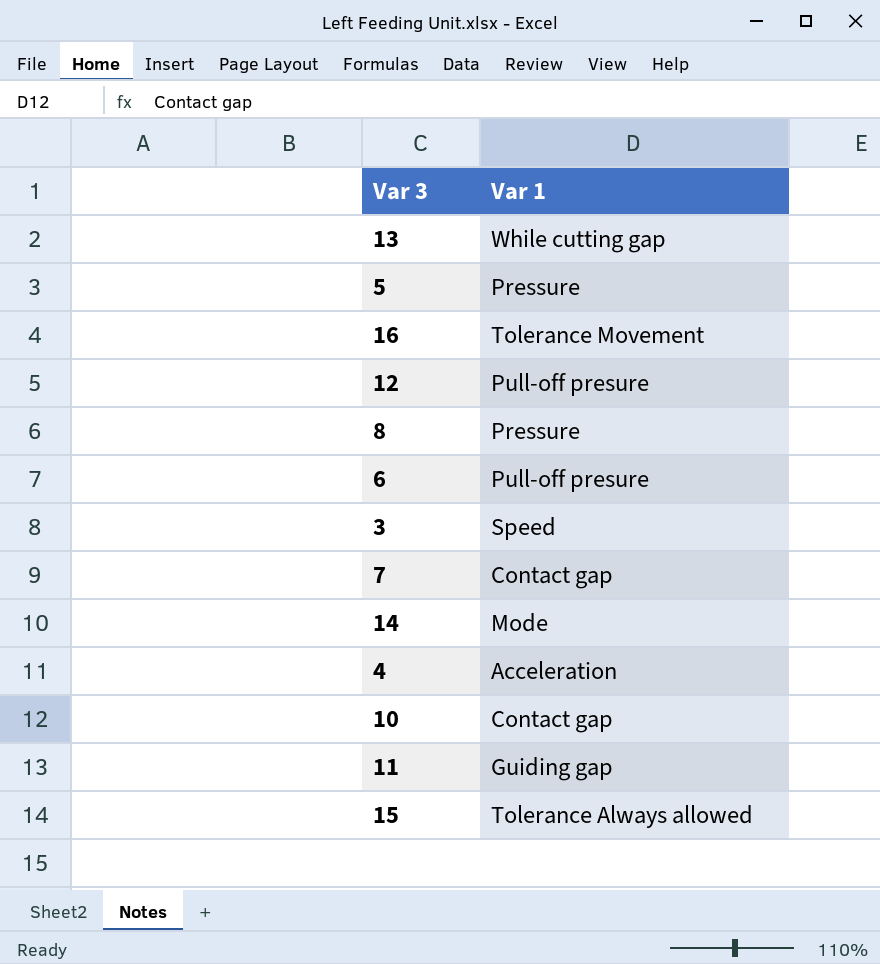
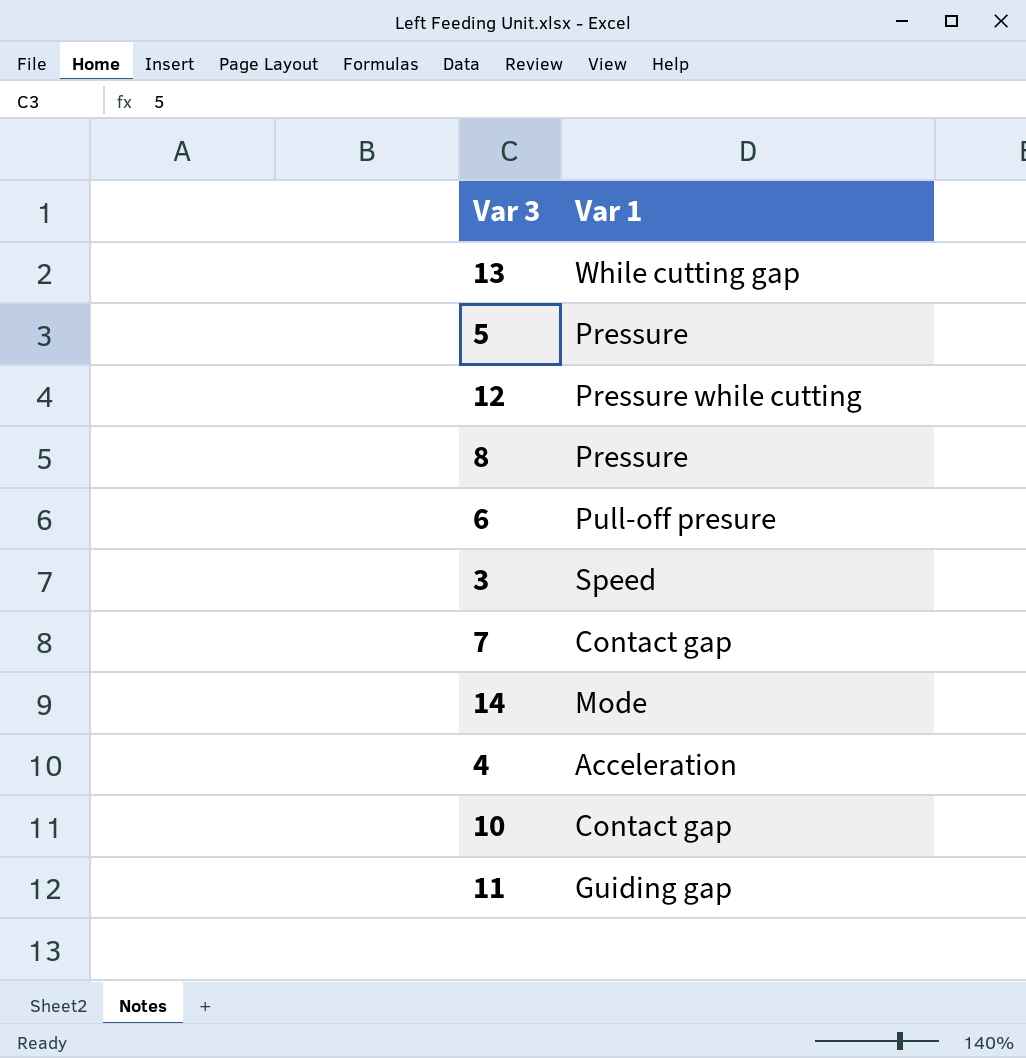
row 16: Tolerance Movement -> none
row 15: Tolerance Always allowed -> none
12 | Var 1: Pull-off presure -> Pressure while cutting

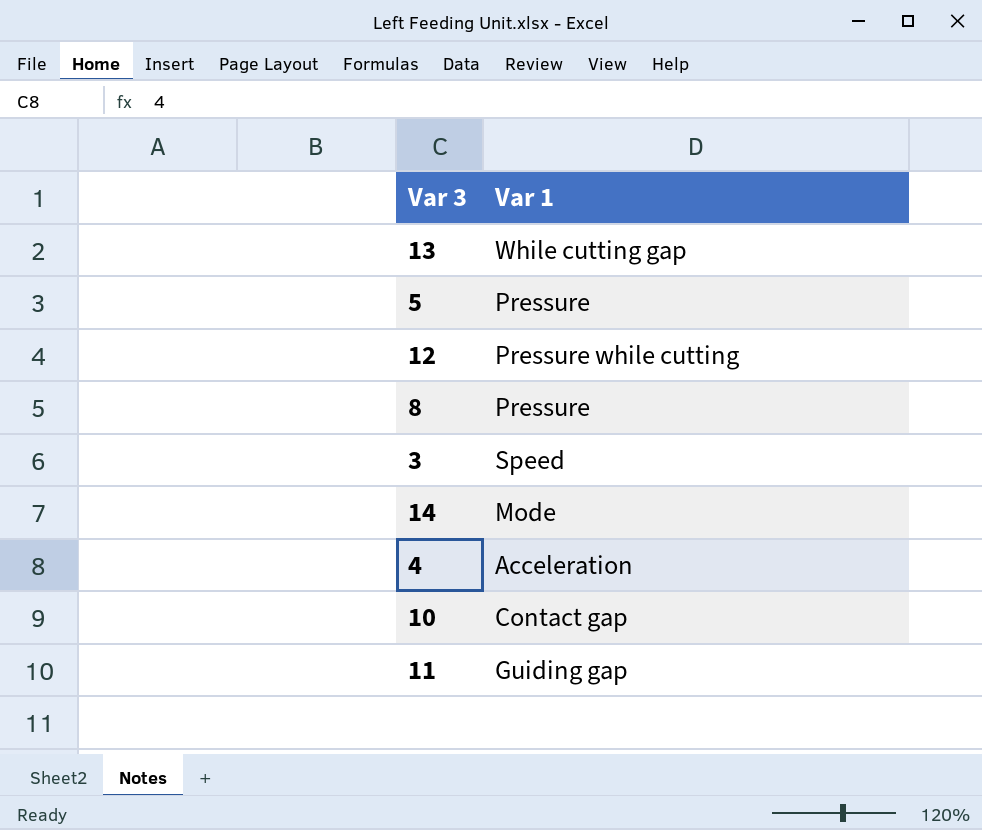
row 6: Pull-off presure -> none
row 7: Contact gap -> none

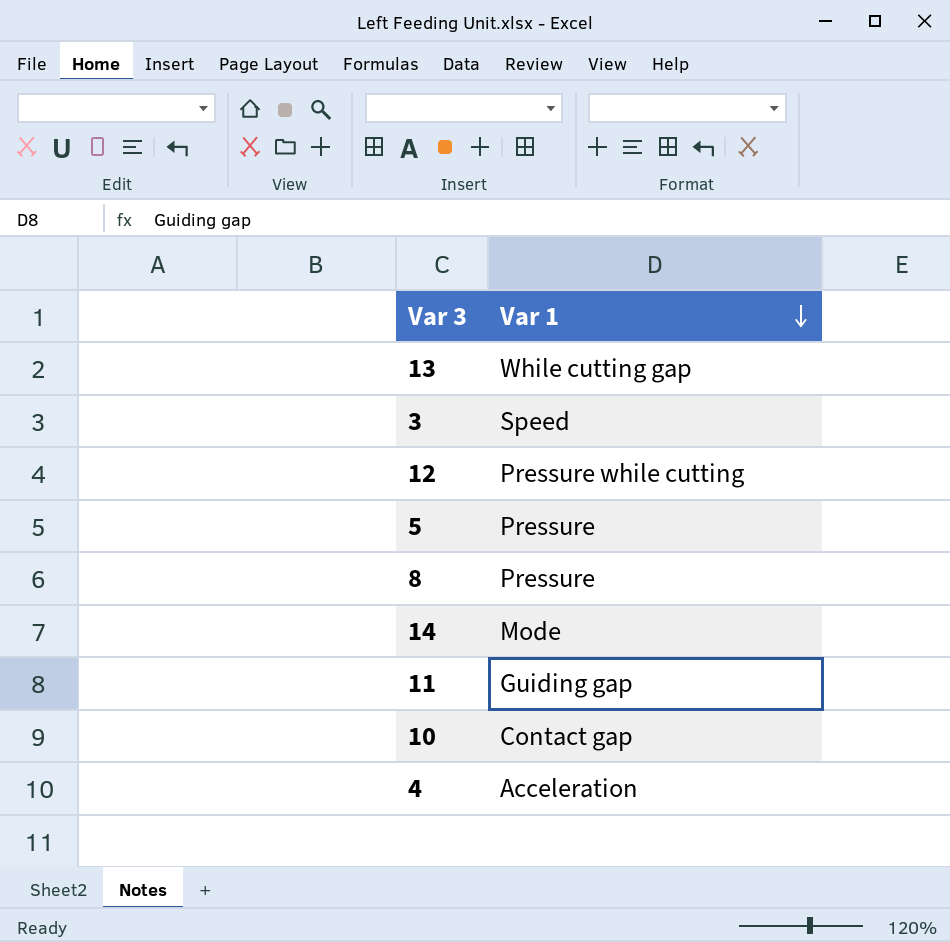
row order: none -> Var 1 descending

